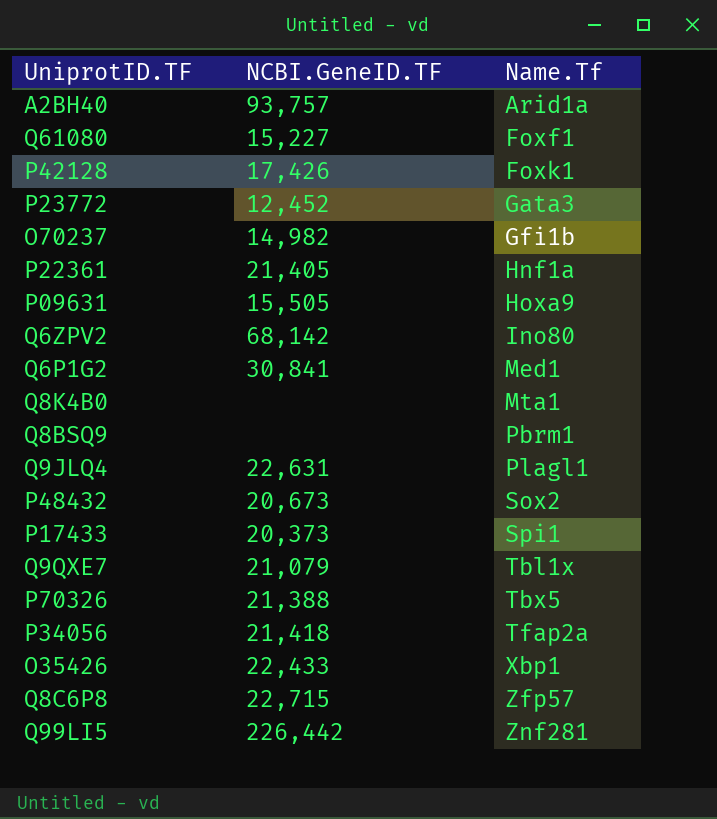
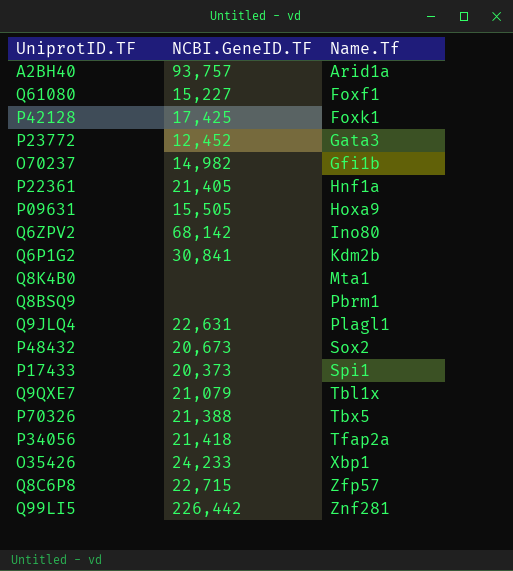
P42128 | NCBI.GeneID.TF: 17,426 -> 17,425
Q6P1G2 | Name.Tf: Med1 -> Kdm2b
O35426 | NCBI.GeneID.TF: 22,433 -> 24,233

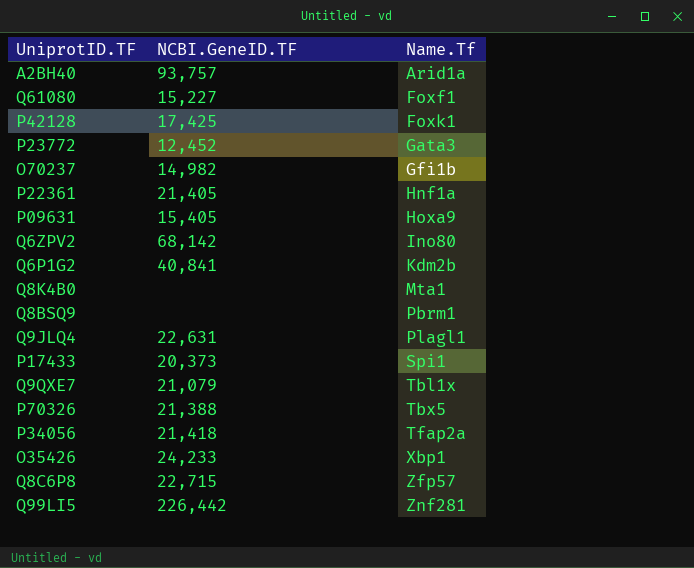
row P48432: 20,673 | Sox2 -> none
P09631 | NCBI.GeneID.TF: 15,505 -> 15,405
Q6P1G2 | NCBI.GeneID.TF: 30,841 -> 40,841

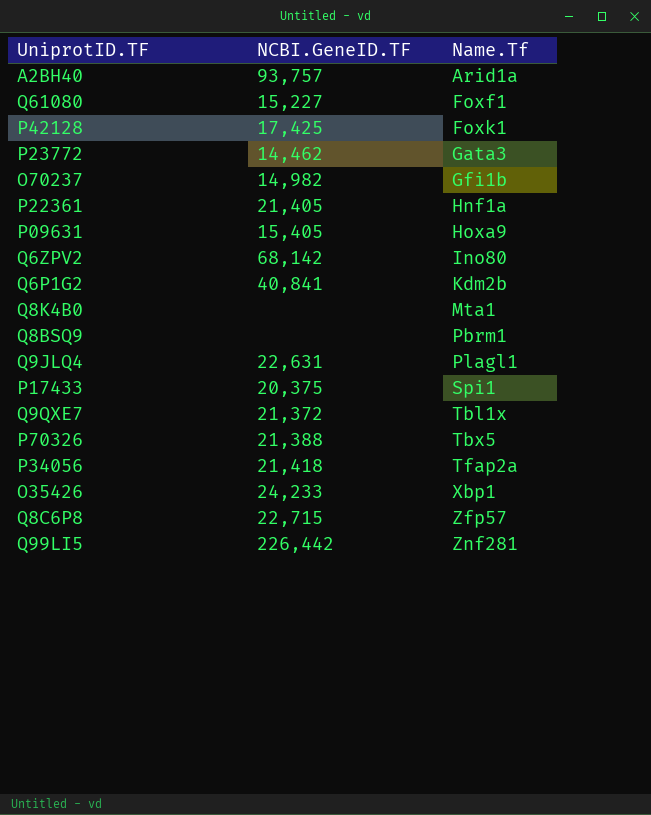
P23772 | NCBI.GeneID.TF: 12,452 -> 14,462
P17433 | NCBI.GeneID.TF: 20,373 -> 20,375
Q9QXE7 | NCBI.GeneID.TF: 21,079 -> 21,372

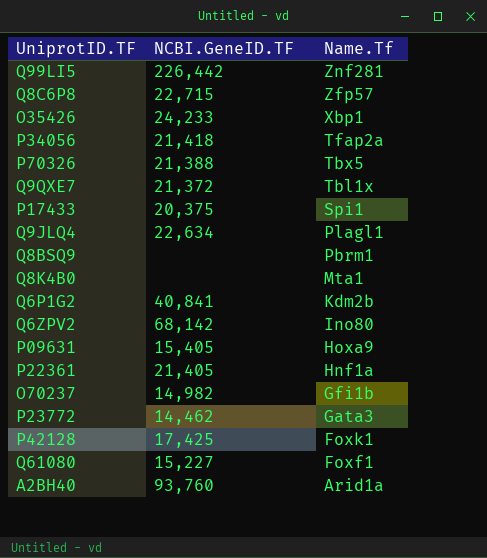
row order: Name.Tf ascending -> Name.Tf descending
Q9JLQ4 | NCBI.GeneID.TF: 22,631 -> 22,634
A2BH40 | NCBI.GeneID.TF: 93,757 -> 93,760

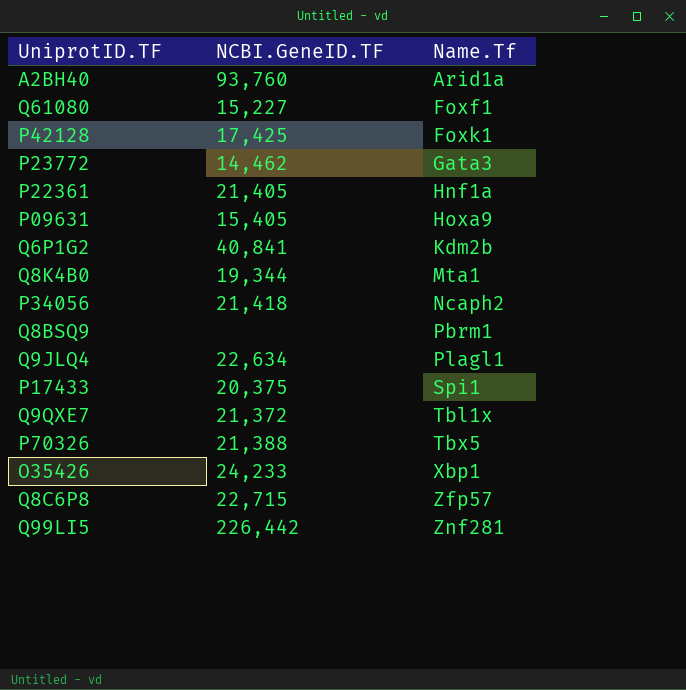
row order: Name.Tf descending -> Name.Tf ascending
row Q6ZPV2: 68,142 | Ino80 -> none
row O70237: 14,982 | Gfi1b -> none
Q8K4B0 | NCBI.GeneID.TF: none -> 19,344
P34056 | Name.Tf: Tfap2a -> Ncaph2

